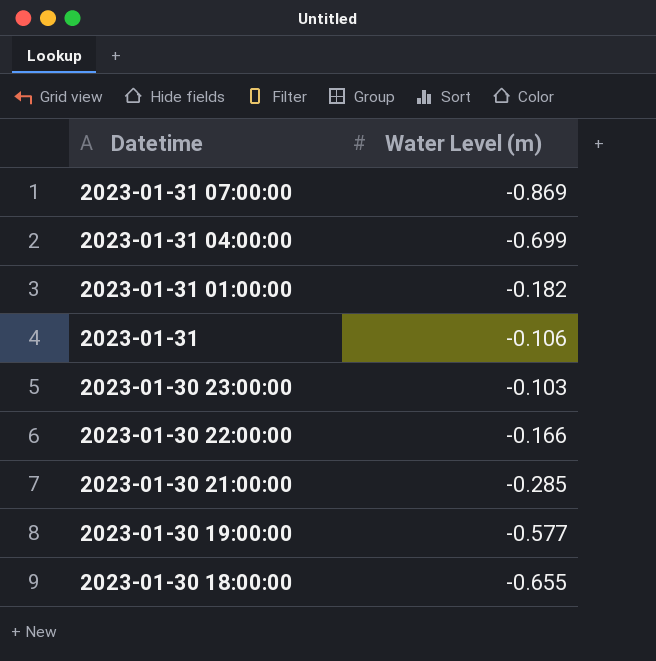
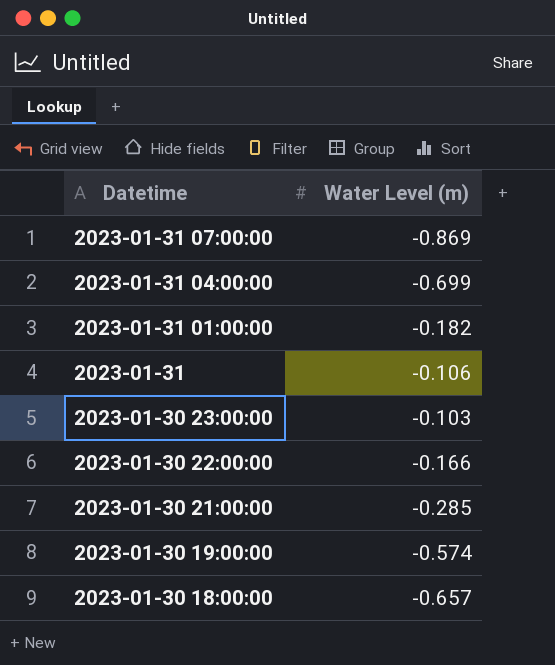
2023-01-30 19:00:00 | Water Level (m): -0.577 -> -0.574
2023-01-30 18:00:00 | Water Level (m): -0.655 -> -0.657

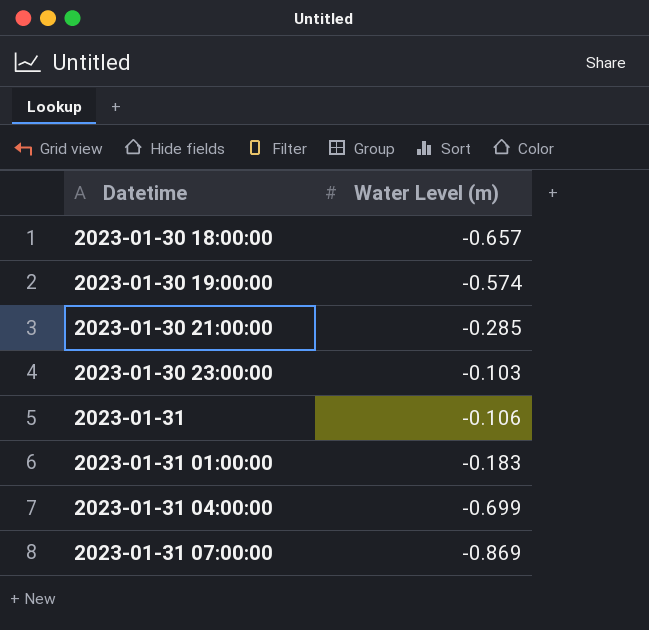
row order: Datetime descending -> Datetime ascending
row 2023-01-30 22:00:00: -0.166 -> none
2023-01-31 01:00:00 | Water Level (m): -0.182 -> -0.183

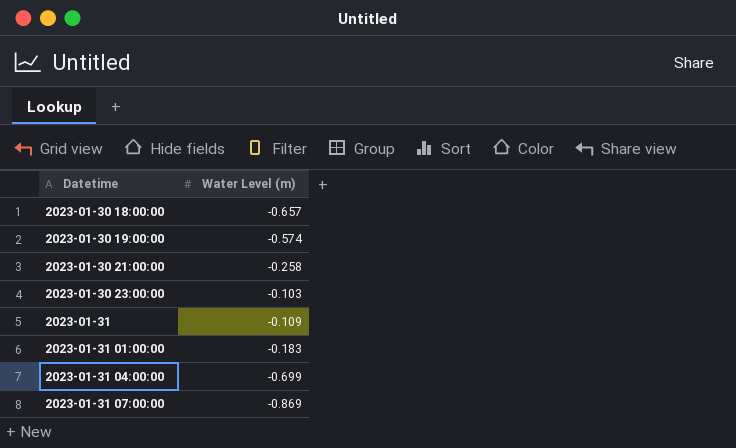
2023-01-30 21:00:00 | Water Level (m): -0.285 -> -0.258
2023-01-31 | Water Level (m): -0.106 -> -0.109

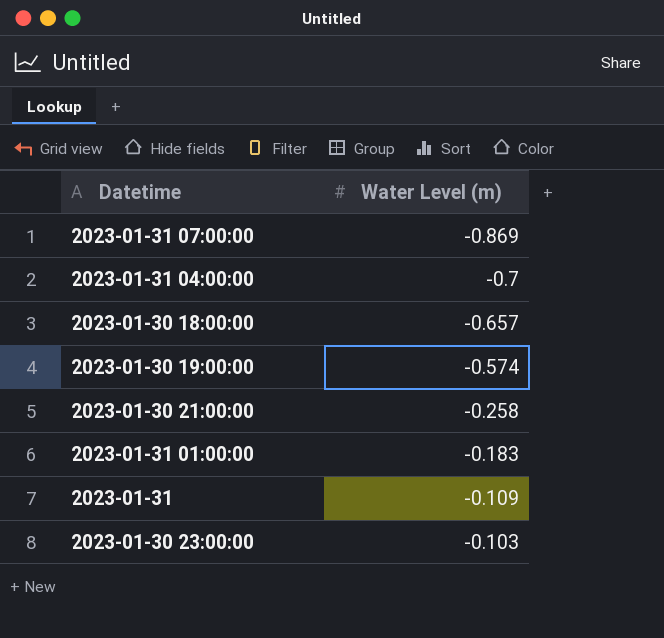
row order: Datetime ascending -> Water Level (m) ascending
2023-01-31 04:00:00 | Water Level (m): -0.699 -> -0.7

